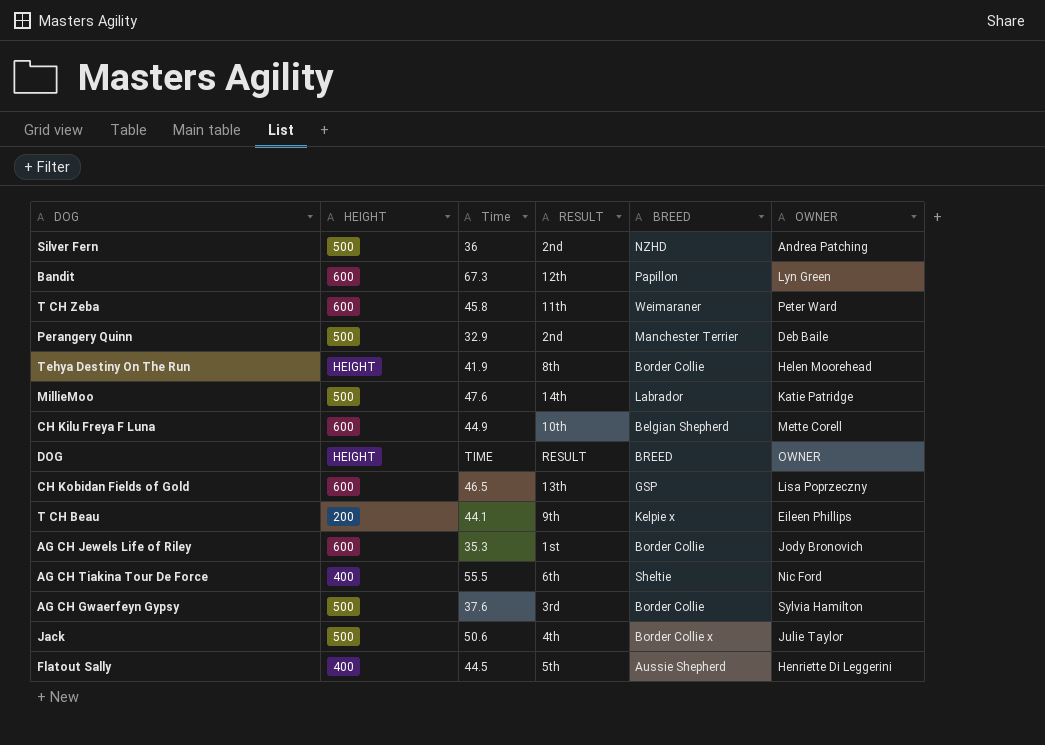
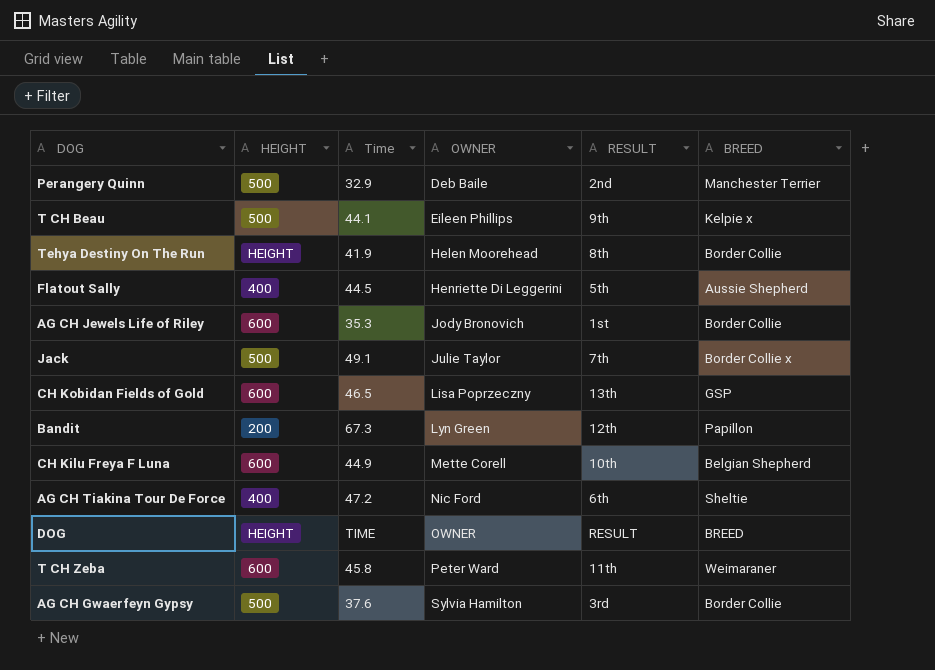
row order: none -> OWNER ascending
column OWNER | position: 6 -> 4
row Silver Fern: 500 | 36 | 2nd | NZHD | Andrea Patching -> none
row MillieMoo: 500 | 47.6 | 14th | Labrador | Katie Patridge -> none
T CH Beau | HEIGHT: 200 -> 500
Jack | Time: 50.6 -> 49.1
Jack | RESULT: 4th -> 7th
Bandit | HEIGHT: 600 -> 200
AG CH Tiakina Tour De Force | Time: 55.5 -> 47.2

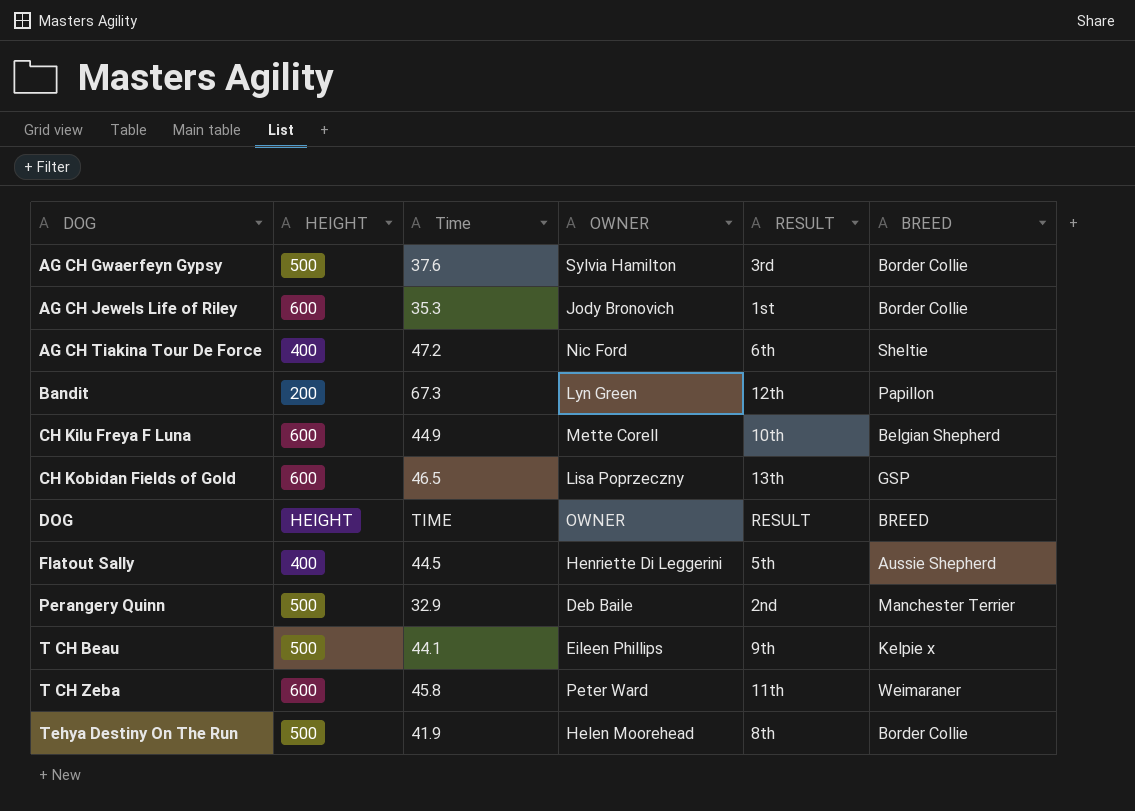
row order: OWNER ascending -> DOG ascending
row Jack: 500 | 49.1 | Julie Taylor | 7th | Border Collie x -> none
Tehya Destiny On The Run | HEIGHT: HEIGHT -> 500

